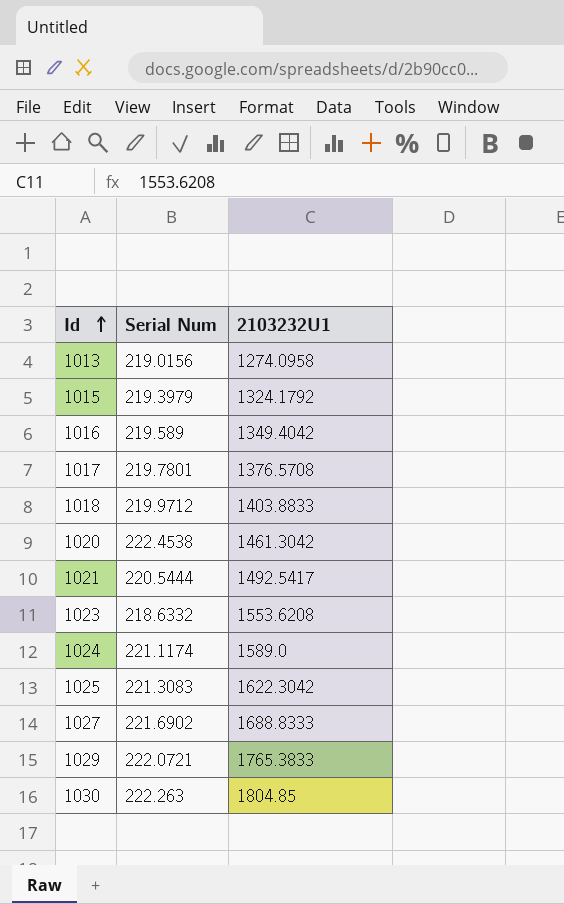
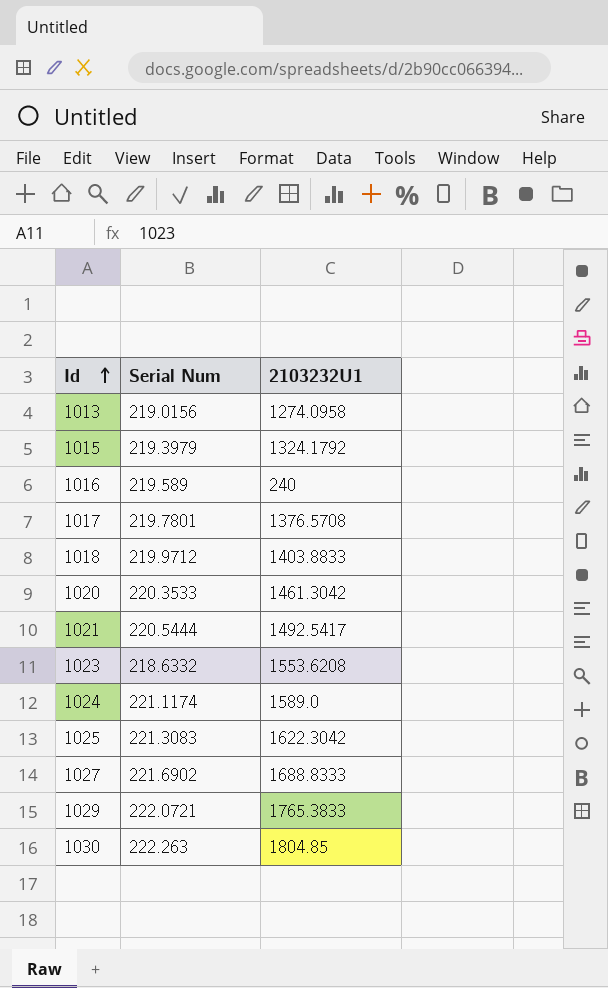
1016 | 2103232U1: 1349.4042 -> 240
1020 | Serial Num: 222.4538 -> 220.3533

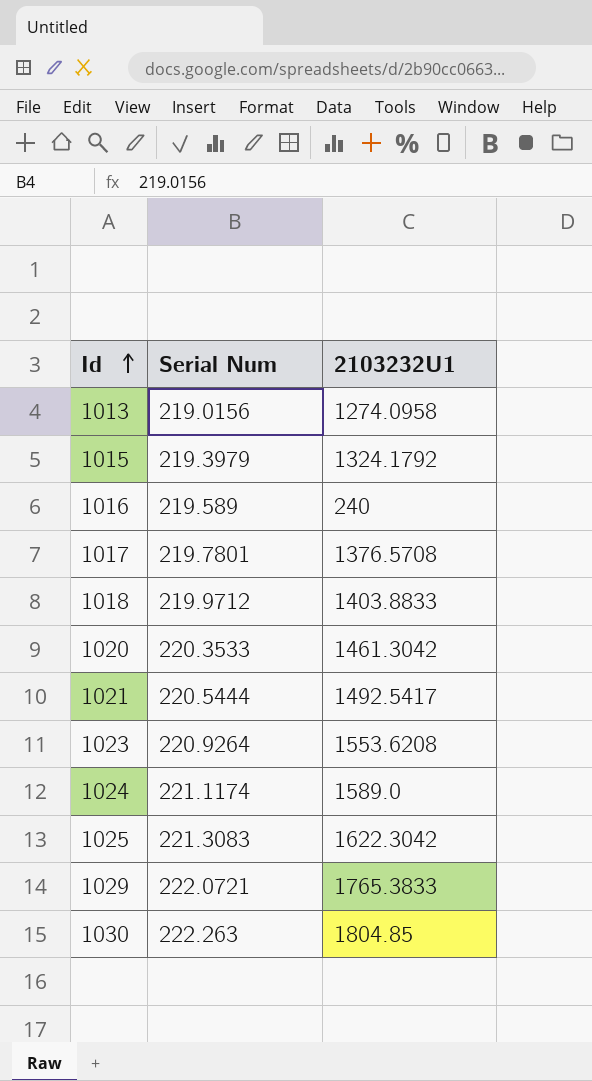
row 1027: 221.6902 | 1688.8333 -> none
1023 | Serial Num: 218.6332 -> 220.9264

